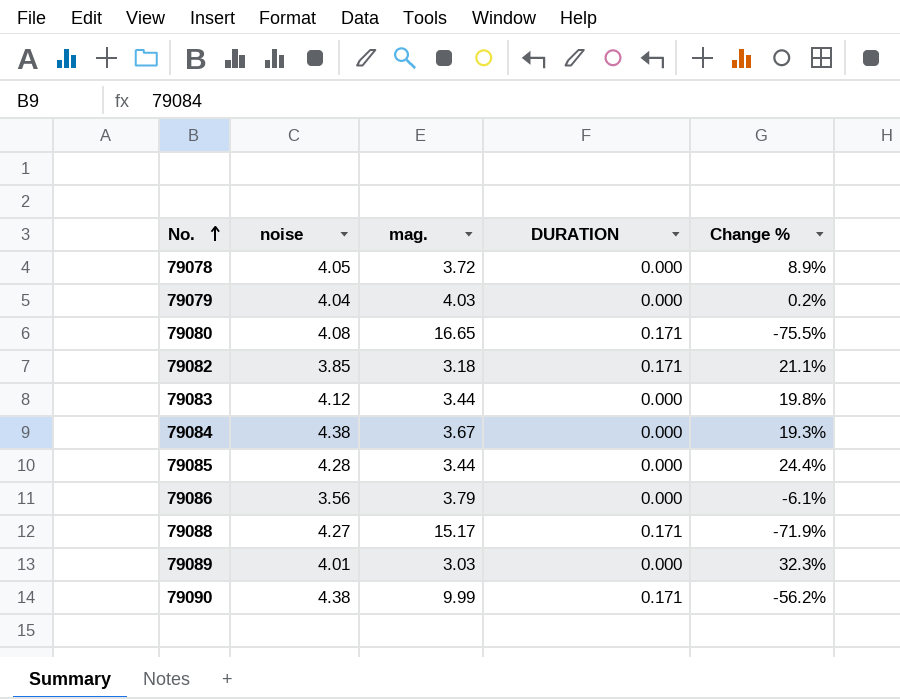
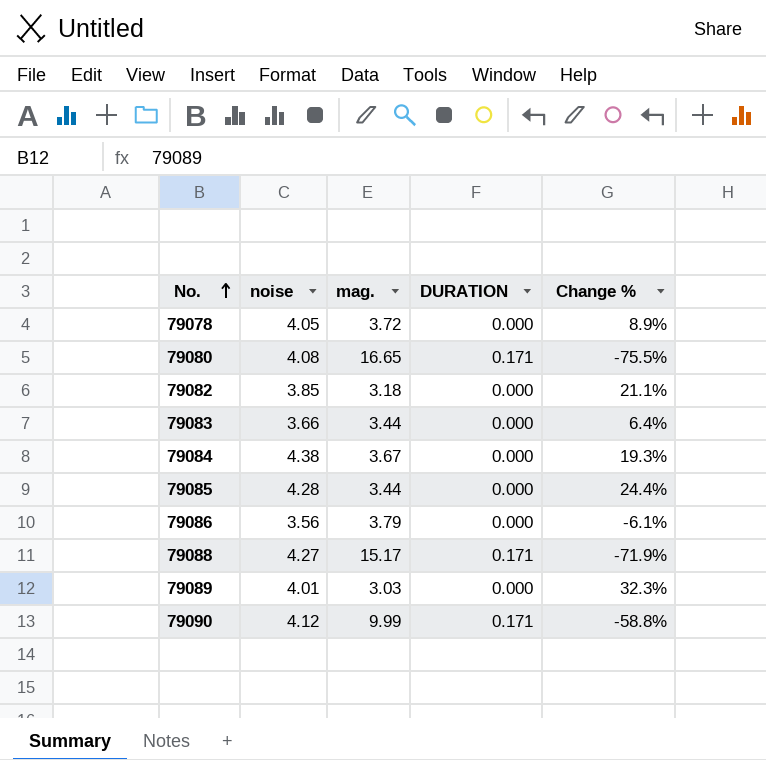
row 79079: 4.04 | 4.03 | 0.000 | 0.2% -> none
79082 | DURATION: 0.171 -> 0.000
79083 | noise: 4.12 -> 3.66
79083 | Change %: 19.8% -> 6.4%
79090 | noise: 4.38 -> 4.12
79090 | Change %: -56.2% -> -58.8%

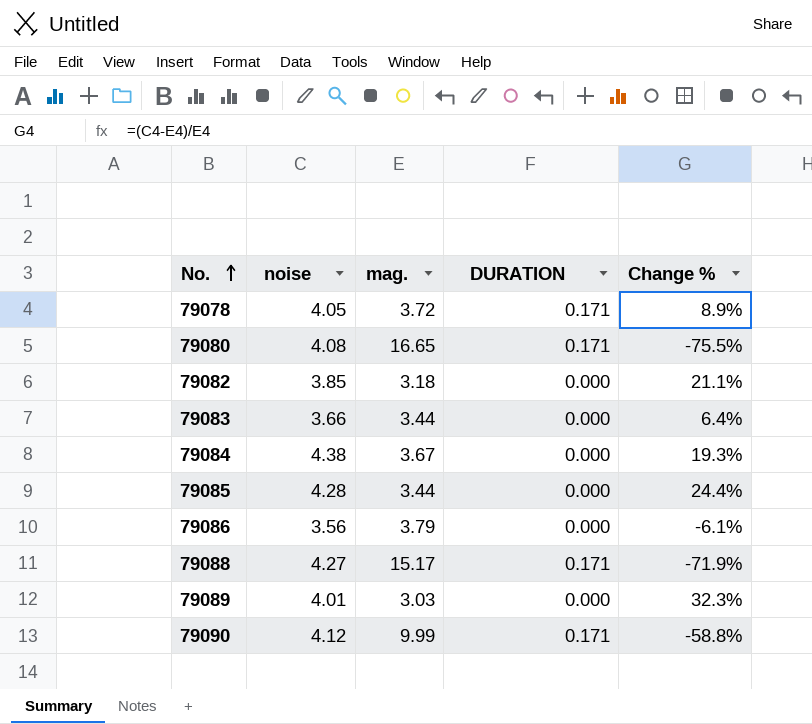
79078 | DURATION: 0.000 -> 0.171

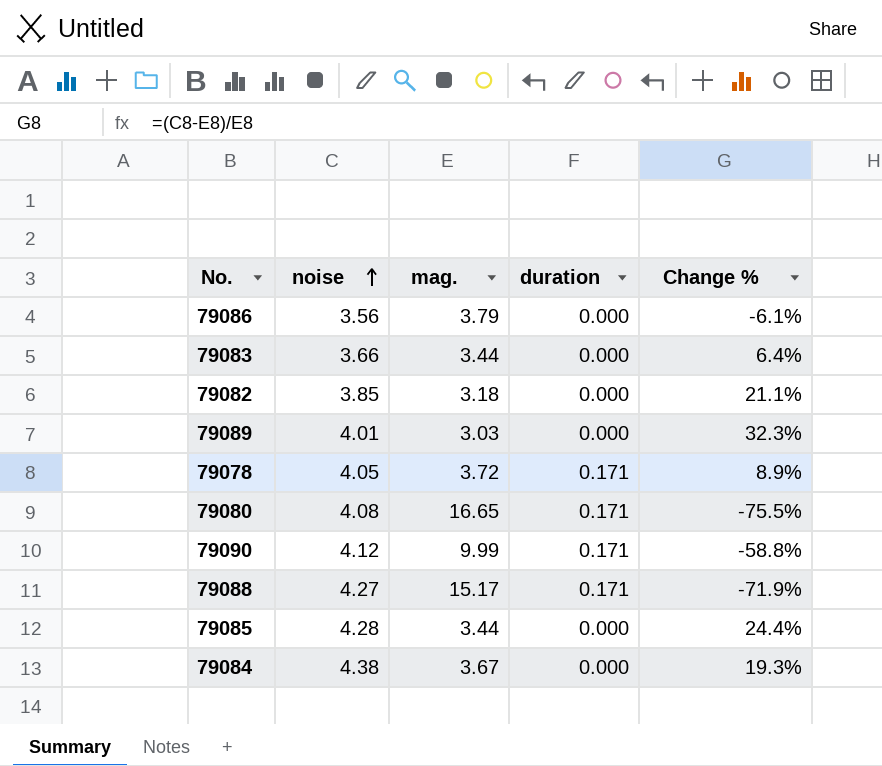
row order: No. ascending -> noise ascending
column name: DURATION -> duration

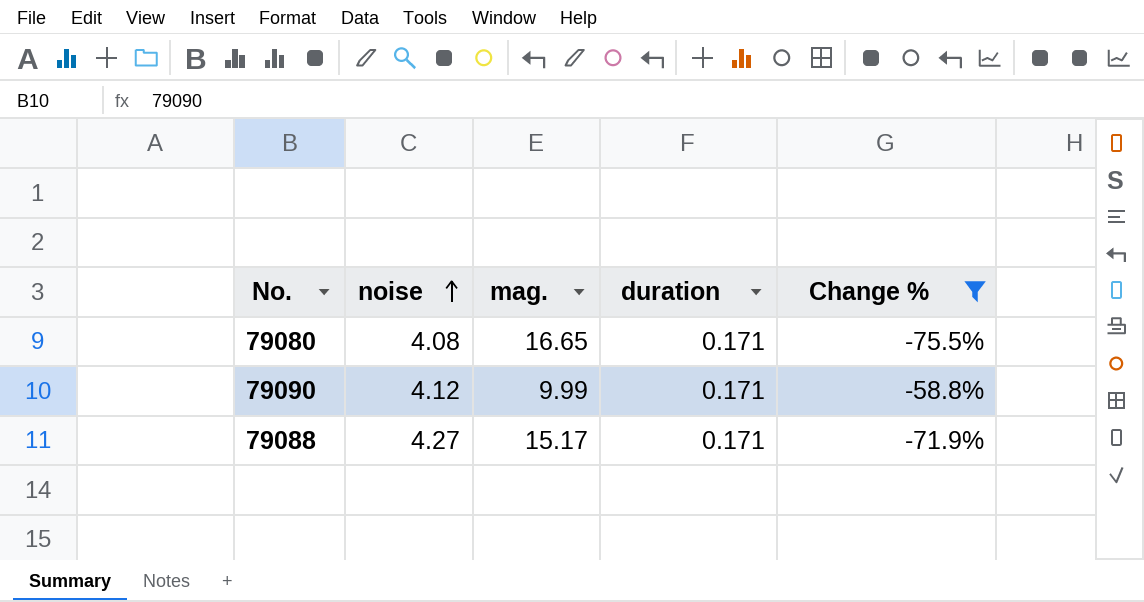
filter: none -> Change % <= -58.8%

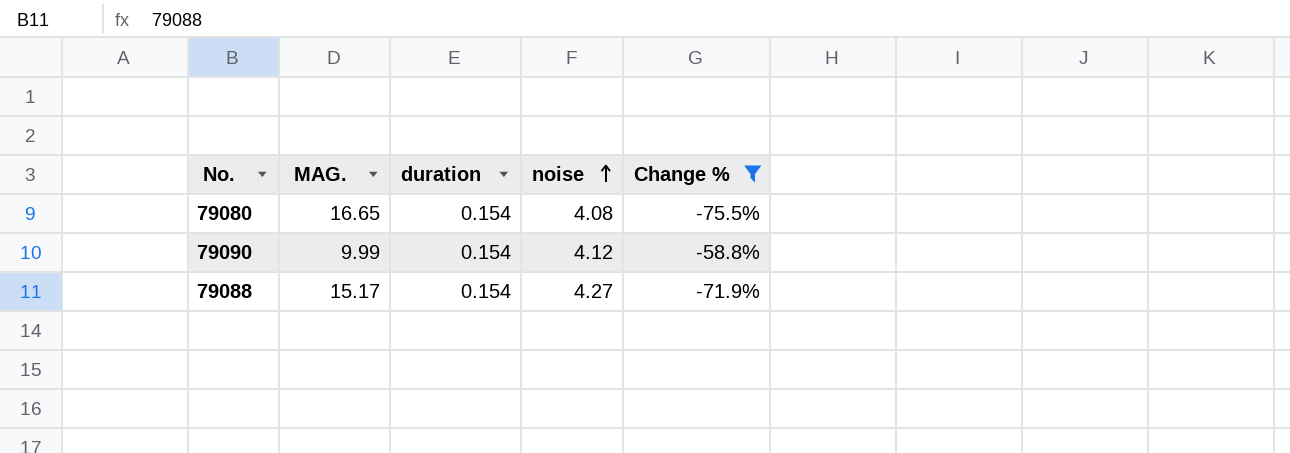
column name: mag. -> MAG.
column noise | position: 2 -> 4
79080 | duration: 0.171 -> 0.154
79090 | duration: 0.171 -> 0.154
79088 | duration: 0.171 -> 0.154

